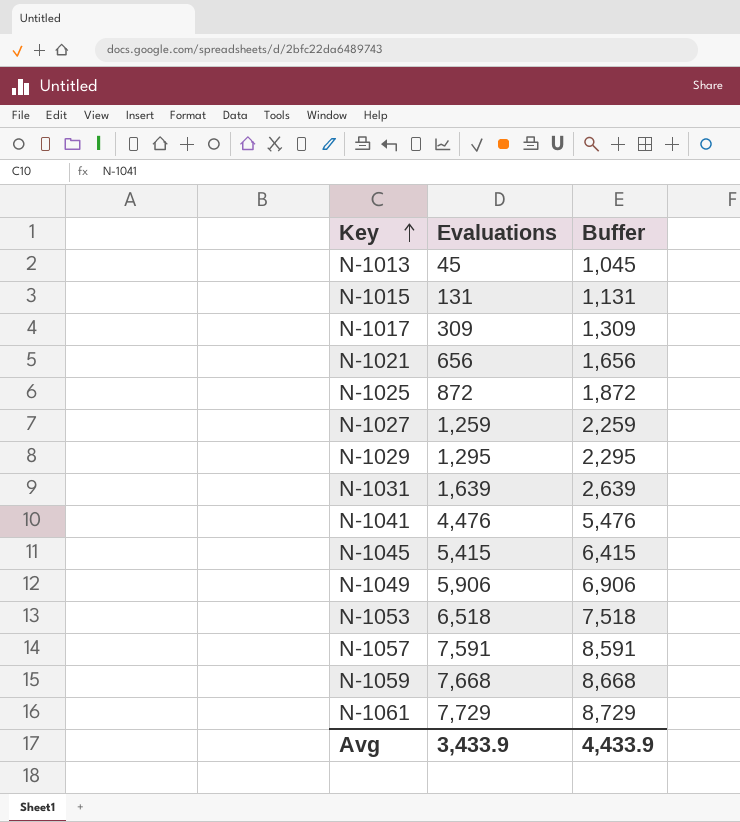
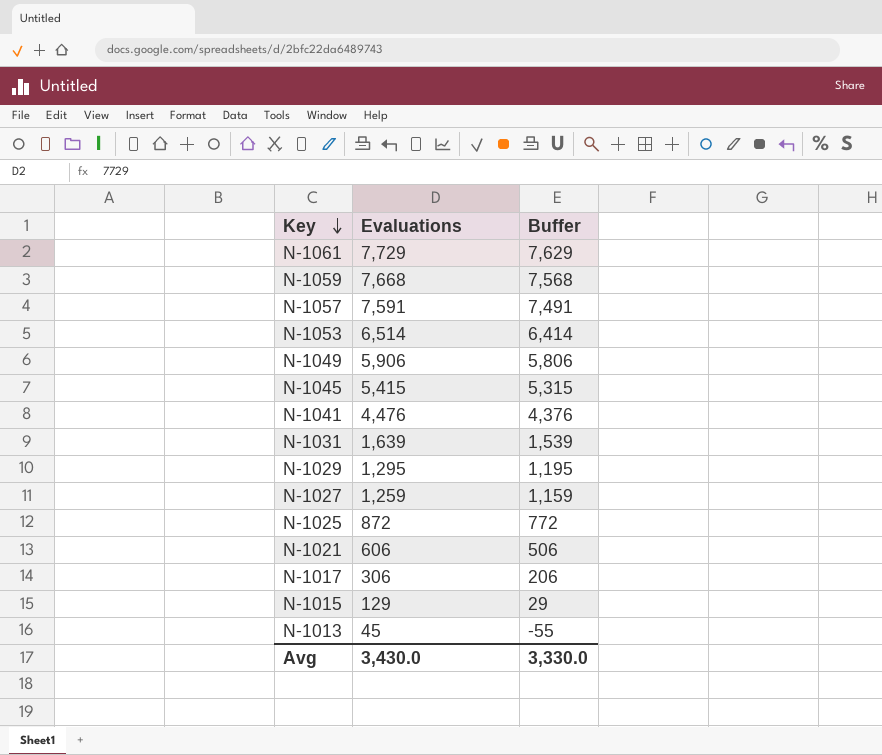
row order: Key ascending -> Key descending
column Buffer | formula: [Evaluations] + 1000 -> [Evaluations] - 100
N-1053 | Evaluations: 6,518 -> 6,514
N-1021 | Evaluations: 656 -> 606
N-1017 | Evaluations: 309 -> 306
N-1015 | Evaluations: 131 -> 129
Avg | Evaluations: 3,433.9 -> 3,430.0
Avg | Buffer: 4,433.9 -> 3,330.0

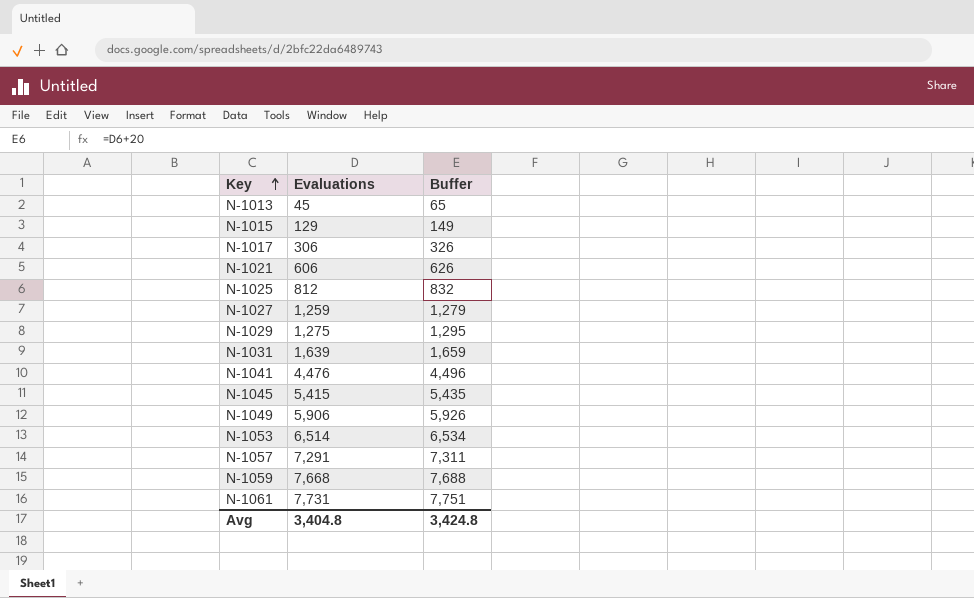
row order: Key descending -> Key ascending
column Buffer | formula: [Evaluations] - 100 -> [Evaluations] + 20
N-1025 | Evaluations: 872 -> 812
N-1029 | Evaluations: 1,295 -> 1,275
N-1057 | Evaluations: 7,591 -> 7,291
N-1061 | Evaluations: 7,729 -> 7,731
Avg | Evaluations: 3,430.0 -> 3,404.8
Avg | Buffer: 3,330.0 -> 3,424.8

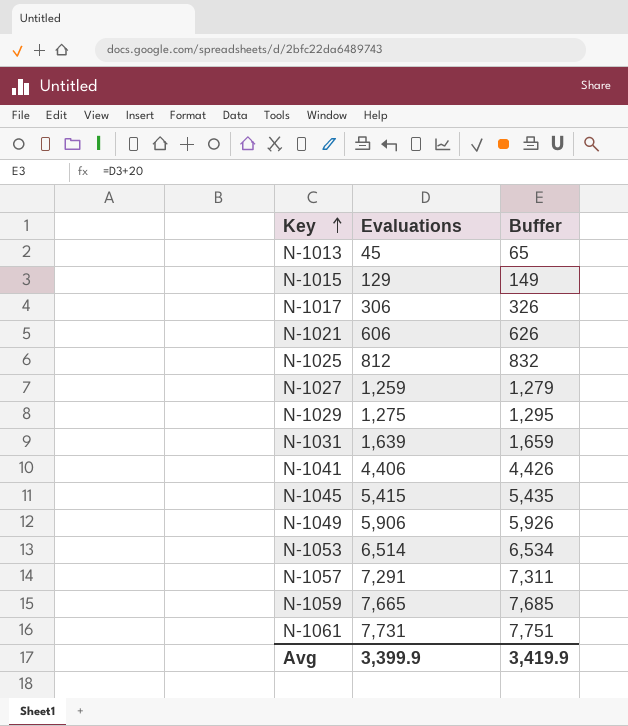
N-1041 | Evaluations: 4,476 -> 4,406
N-1041 | Buffer: 4,496 -> 4,426
N-1059 | Evaluations: 7,668 -> 7,665
N-1059 | Buffer: 7,688 -> 7,685
Avg | Evaluations: 3,404.8 -> 3,399.9
Avg | Buffer: 3,424.8 -> 3,419.9

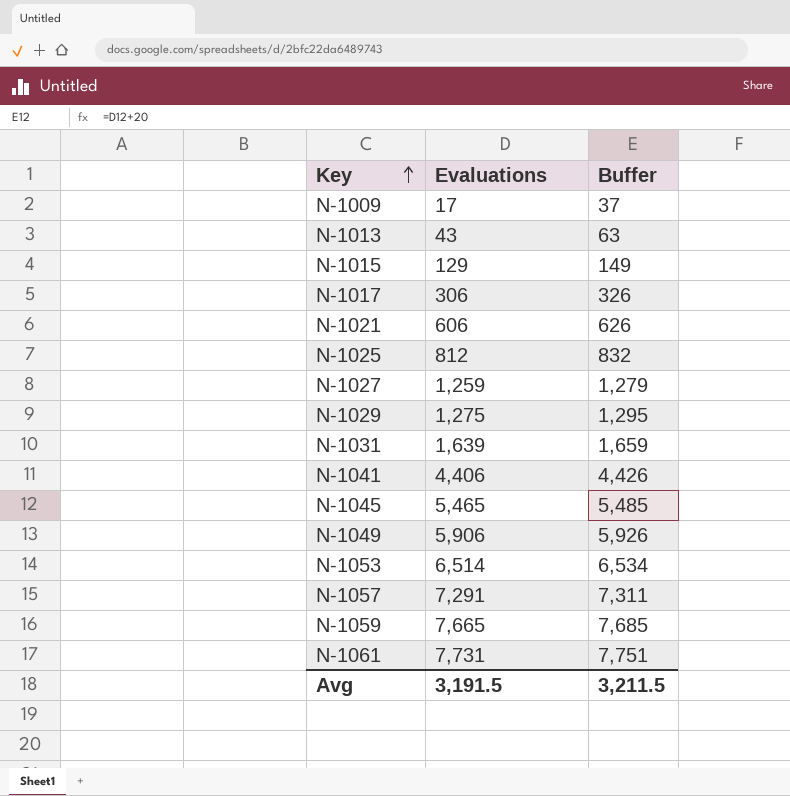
row N-1009: none -> 17 | 37
N-1013 | Evaluations: 45 -> 43
N-1013 | Buffer: 65 -> 63
N-1045 | Evaluations: 5,415 -> 5,465
N-1045 | Buffer: 5,435 -> 5,485
Avg | Evaluations: 3,399.9 -> 3,191.5
Avg | Buffer: 3,419.9 -> 3,211.5

